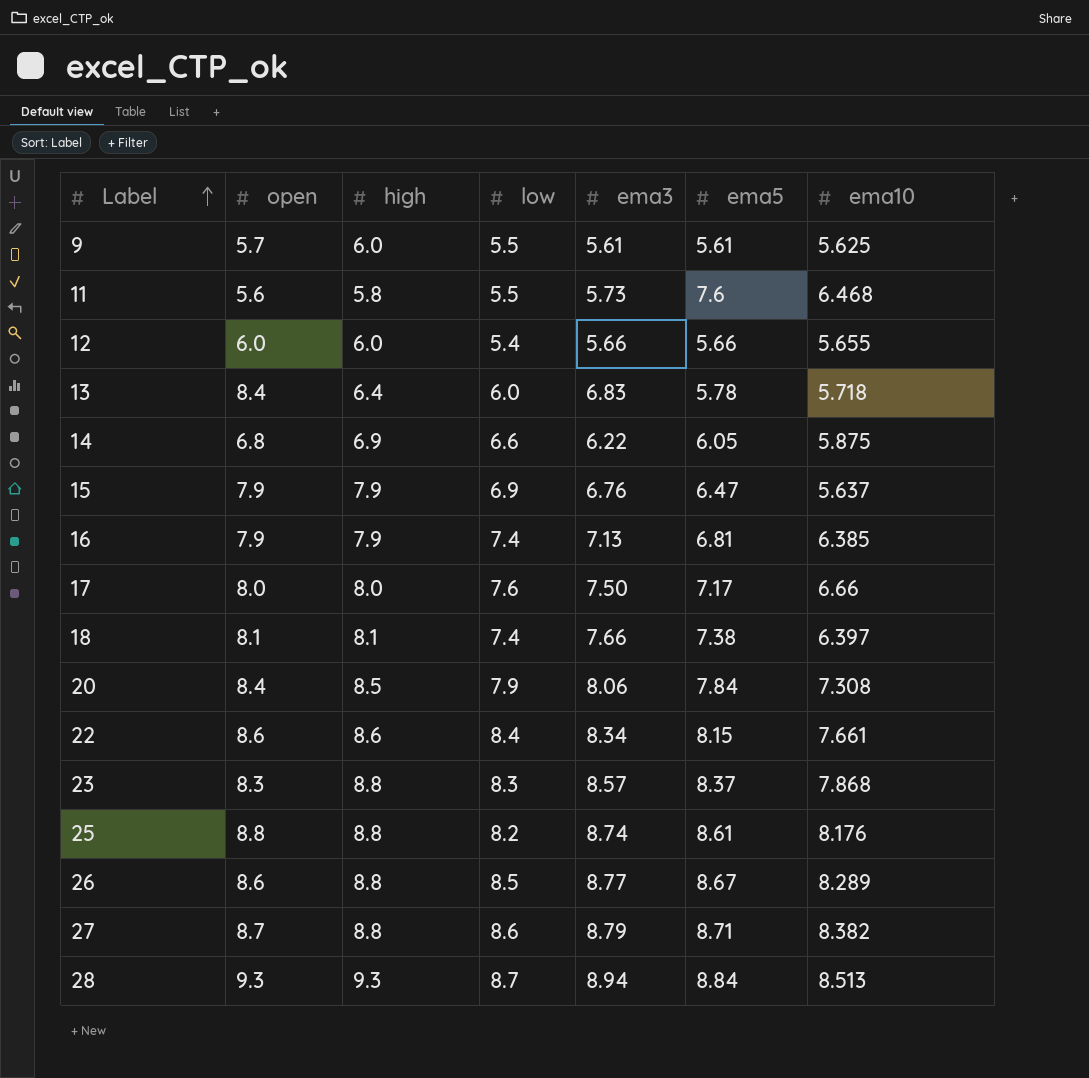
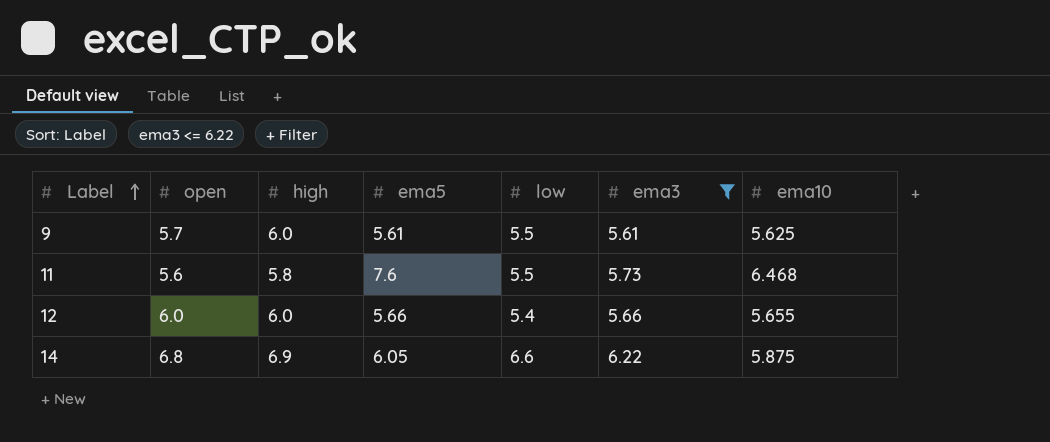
filter: none -> ema3 <= 6.22
column ema5 | position: 6 -> 4

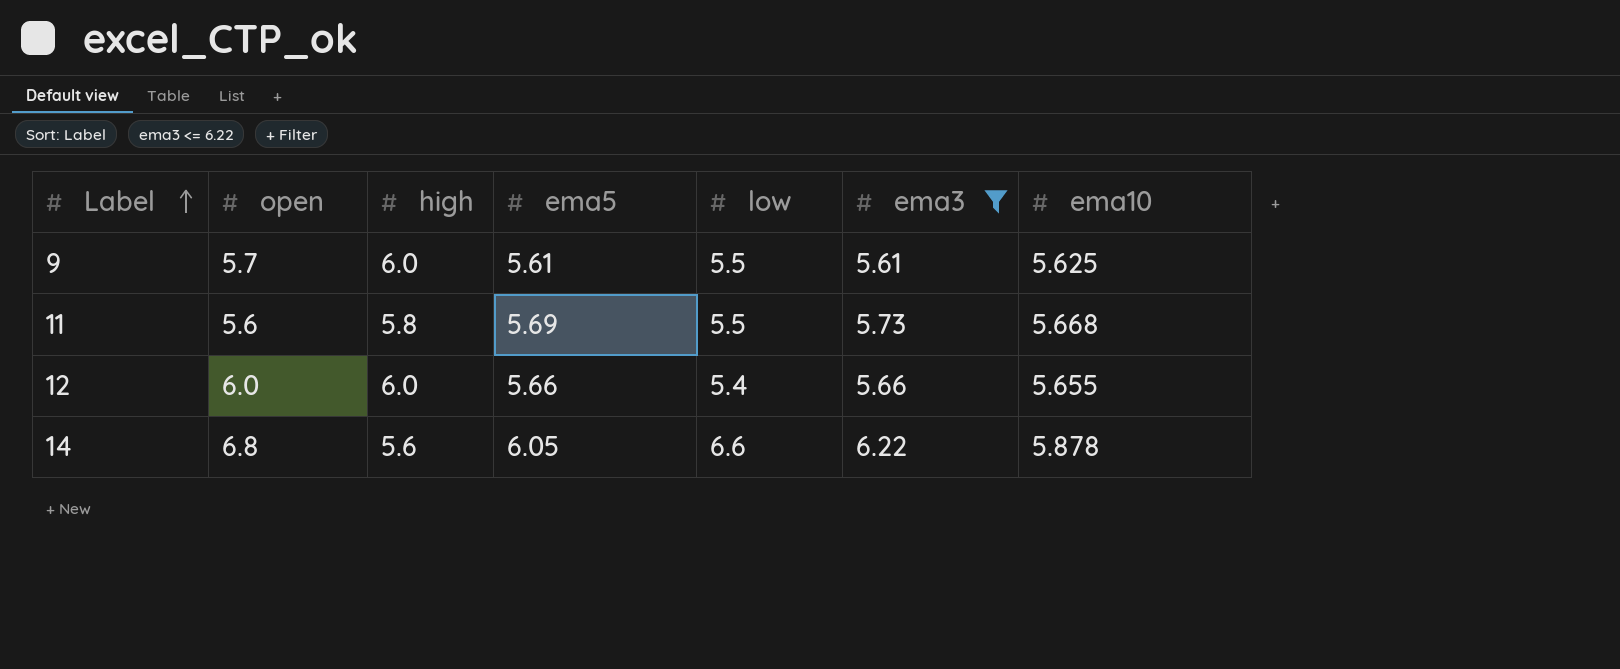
11 | ema5: 7.6 -> 5.69
11 | ema10: 6.468 -> 5.668
14 | high: 6.9 -> 5.6
14 | ema10: 5.875 -> 5.878

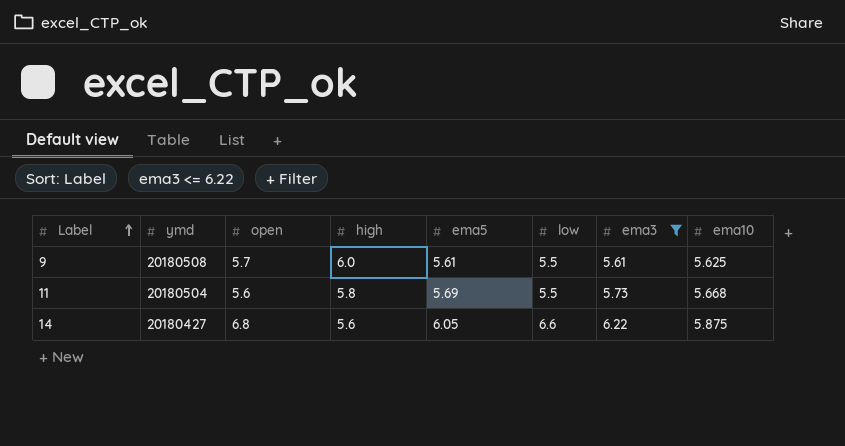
column ymd | position: none -> 2
row 12: 6.0 | 6.0 | 5.66 | 5.4 | 5.66 | 5.655 -> none
14 | ema10: 5.878 -> 5.875

